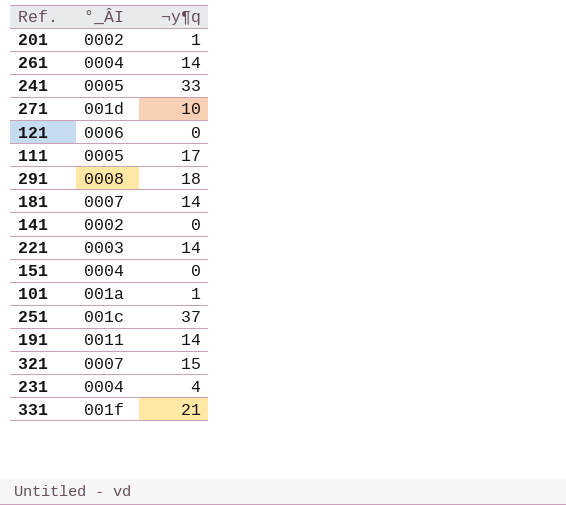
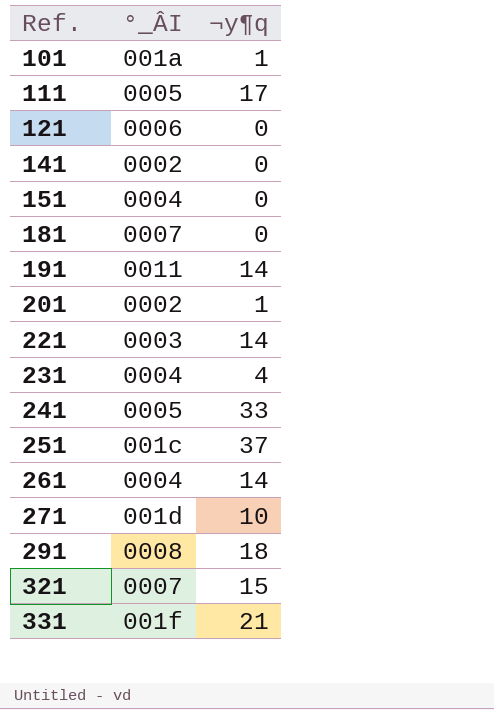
row order: none -> Ref. ascending
181 | ¬y¶q: 14 -> 0

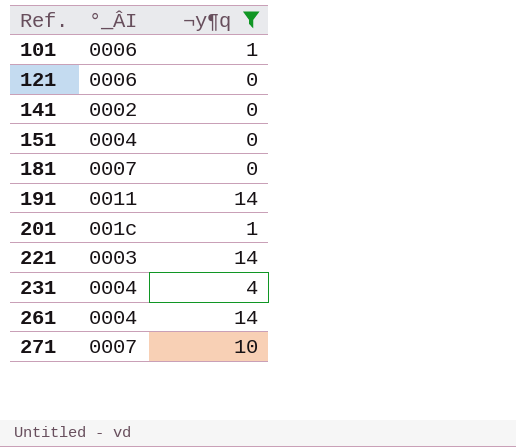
filter: none -> ¬y¶q <= 14
101 | °_ÂI: 001a -> 0006
201 | °_ÂI: 0002 -> 001c
271 | °_ÂI: 001d -> 0007

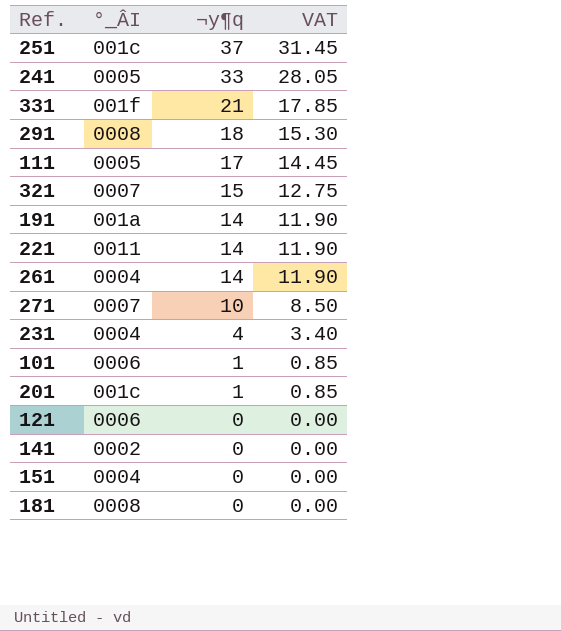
filter: ¬y¶q <= 14 -> none
row order: Ref. ascending -> ¬y¶q descending
column VAT | formula: none -> [¬y¶q] * 0.85
191 | °_ÂI: 0011 -> 001a
221 | °_ÂI: 0003 -> 0011
181 | °_ÂI: 0007 -> 0008

